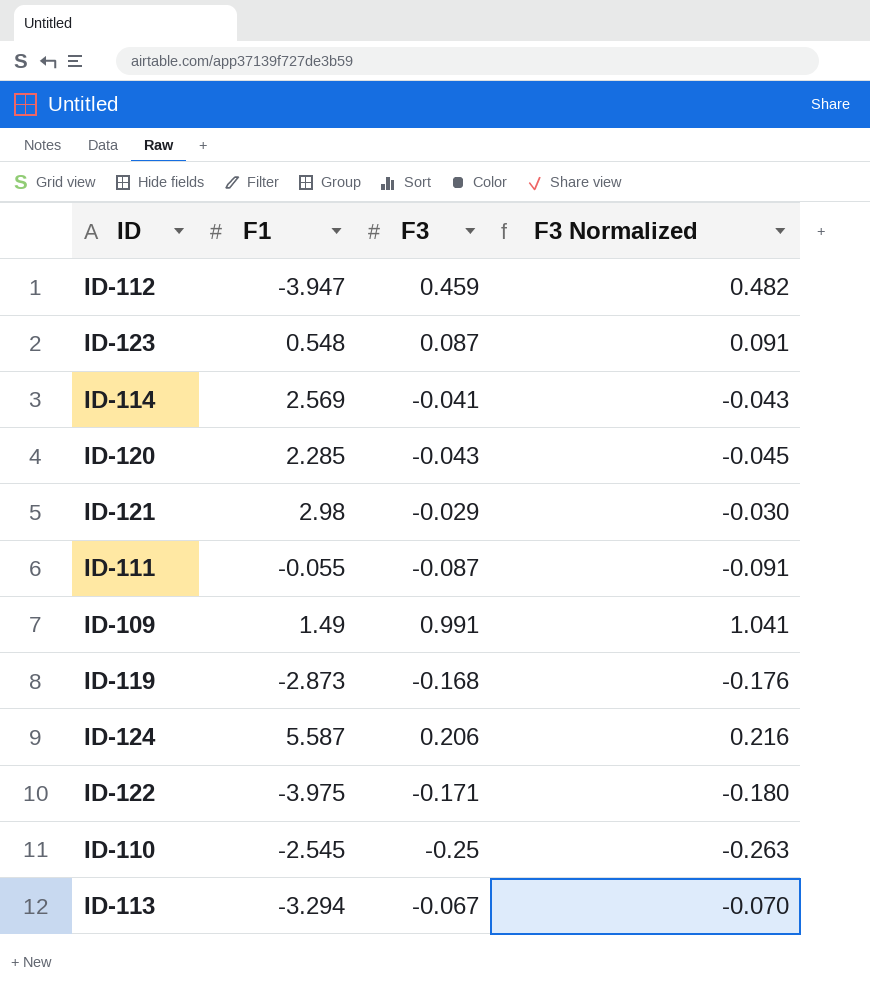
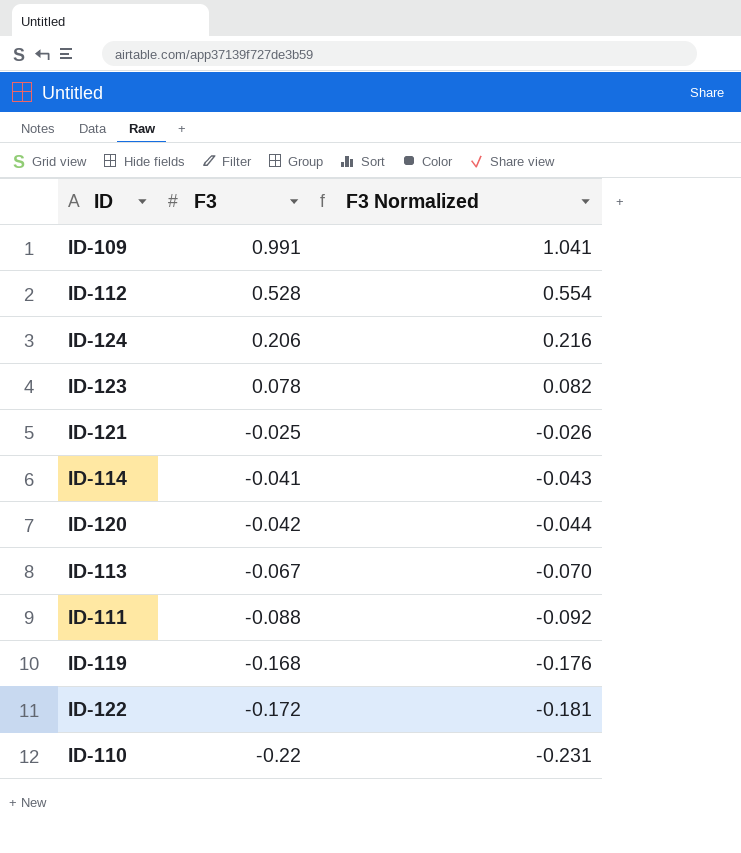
row order: none -> F3 descending
column F1 | position: 2 -> none
ID-112 | F3: 0.459 -> 0.528
ID-112 | F3 Normalized: 0.482 -> 0.554
ID-123 | F3: 0.087 -> 0.078
ID-123 | F3 Normalized: 0.091 -> 0.082
ID-121 | F3: -0.029 -> -0.025
ID-121 | F3 Normalized: -0.030 -> -0.026
ID-120 | F3: -0.043 -> -0.042
ID-120 | F3 Normalized: -0.045 -> -0.044
ID-111 | F3: -0.087 -> -0.088
ID-111 | F3 Normalized: -0.091 -> -0.092
ID-122 | F3: -0.171 -> -0.172
ID-122 | F3 Normalized: -0.180 -> -0.181
ID-110 | F3: -0.25 -> -0.22
ID-110 | F3 Normalized: -0.263 -> -0.231

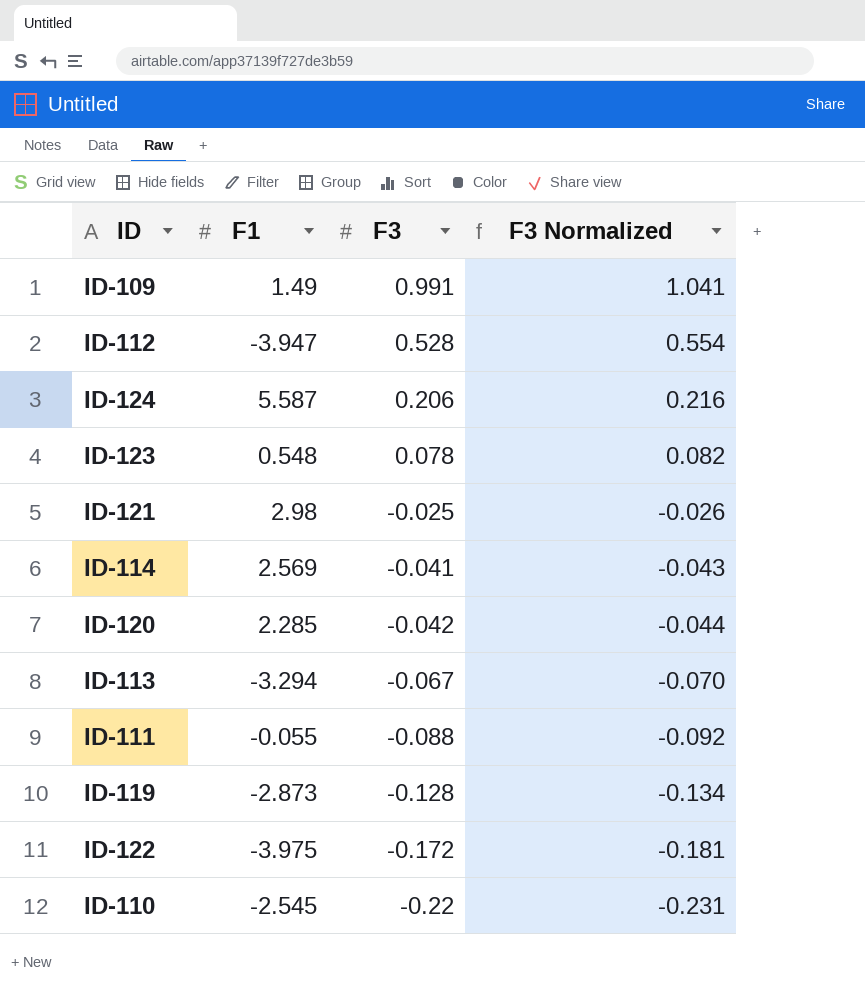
column F1 | position: none -> 2
ID-119 | F3: -0.168 -> -0.128
ID-119 | F3 Normalized: -0.176 -> -0.134

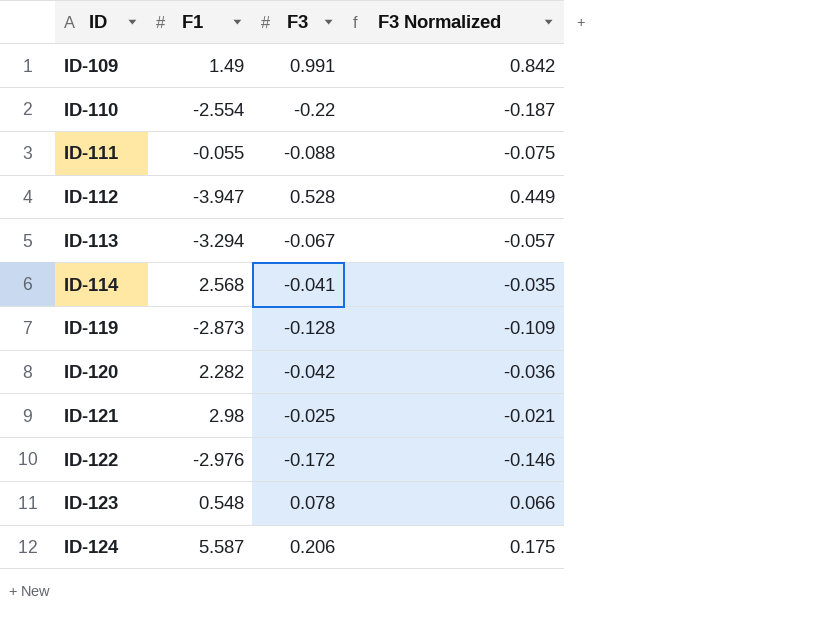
row order: F3 descending -> ID ascending
column F3 Normalized | formula: [F3] * 1.05 -> [F3] * 0.85
ID-110 | F1: -2.545 -> -2.554
ID-114 | F1: 2.569 -> 2.568
ID-120 | F1: 2.285 -> 2.282
ID-122 | F1: -3.975 -> -2.976

